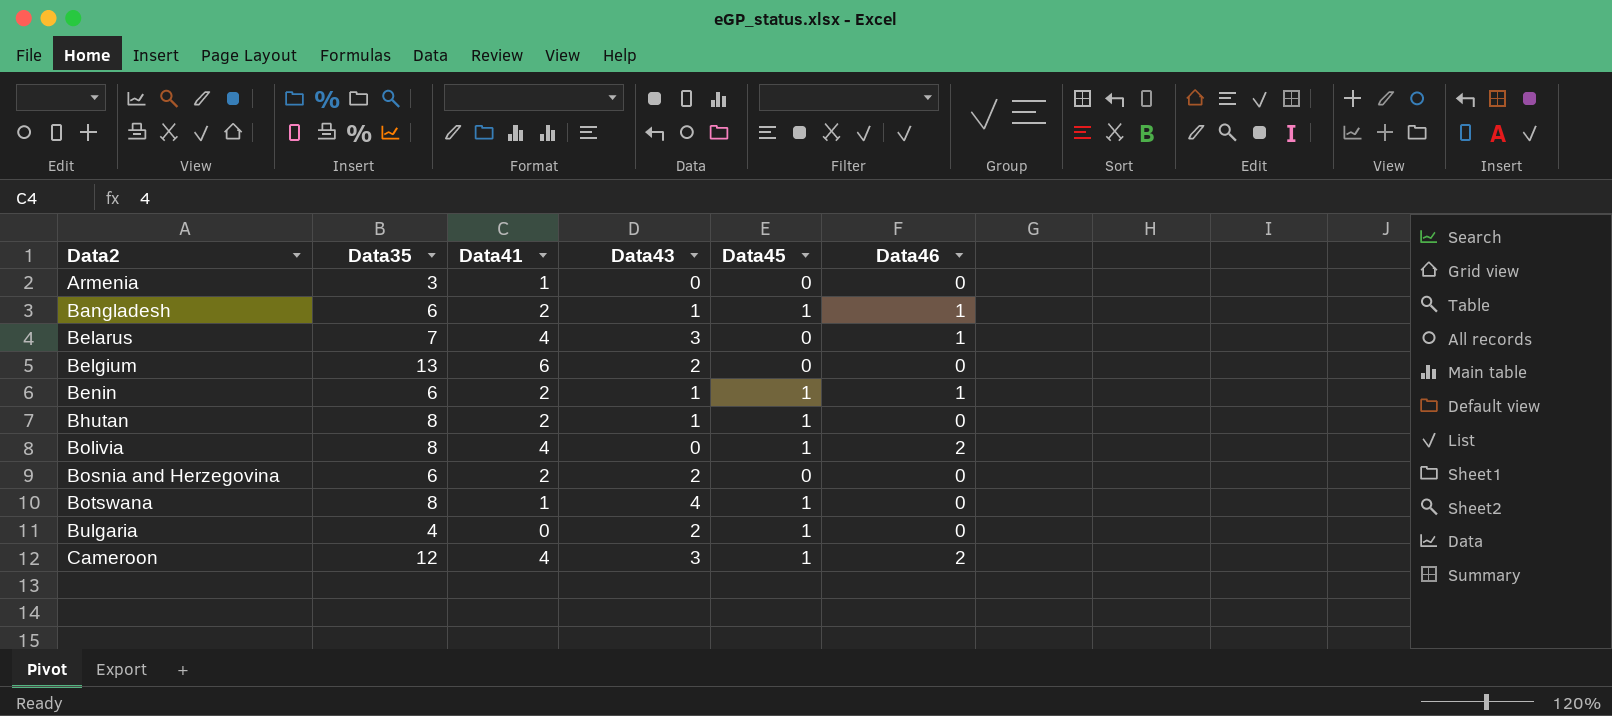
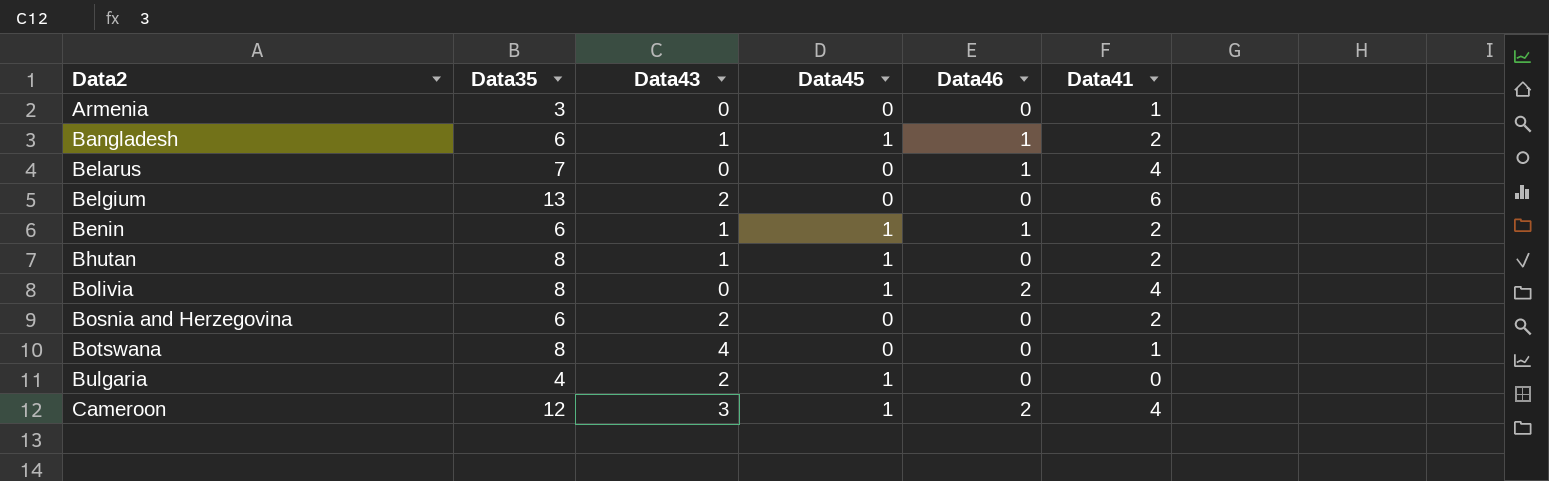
column Data41 | position: 3 -> 6
Belarus | Data43: 3 -> 0
Botswana | Data45: 1 -> 0

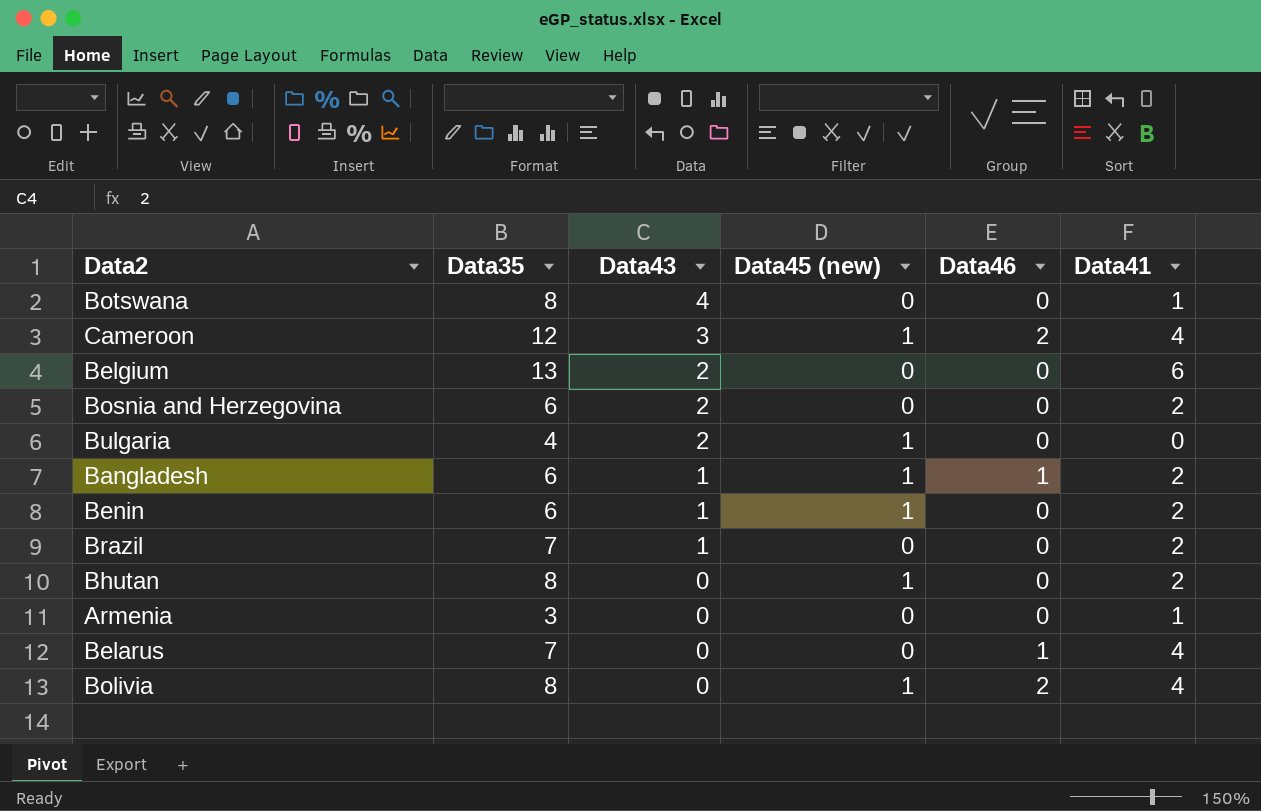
row order: Data2 ascending -> Data43 descending
column name: Data45 -> Data45 (new)
Benin | Data46: 1 -> 0
row Brazil: none -> 7 | 1 | 0 | 0 | 2
Bhutan | Data43: 1 -> 0

